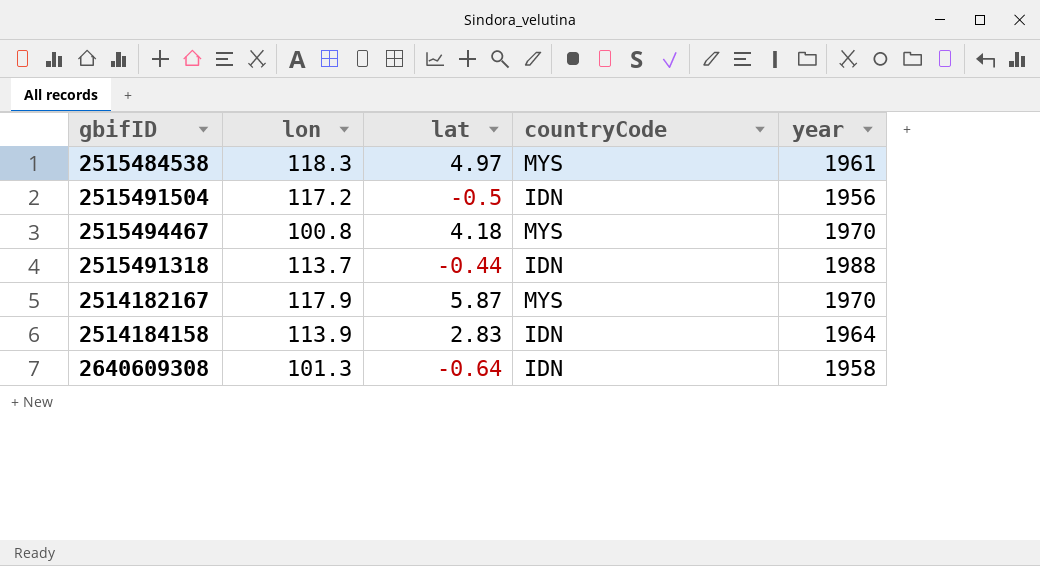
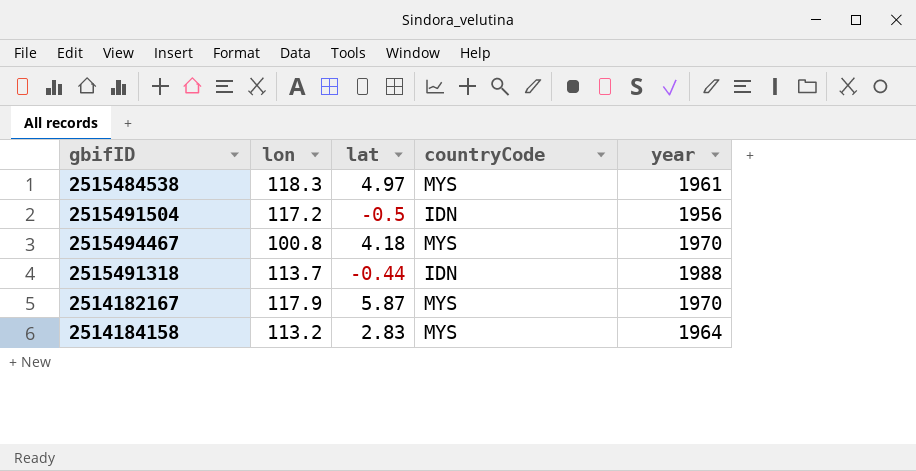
row 2640609308: 101.3 | -0.64 | IDN | 1958 -> none
2514184158 | lon: 113.9 -> 113.2
2514184158 | countryCode: IDN -> MYS

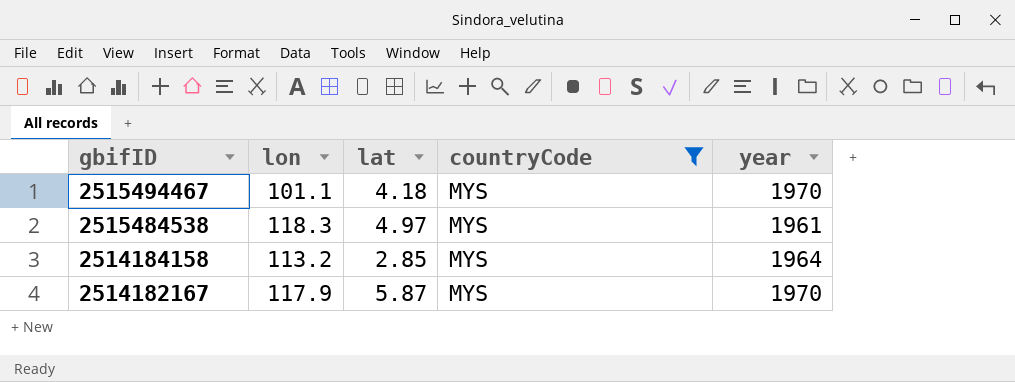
filter: none -> countryCode = MYS
row order: none -> gbifID descending
2515494467 | lon: 100.8 -> 101.1
2514184158 | lat: 2.83 -> 2.85

